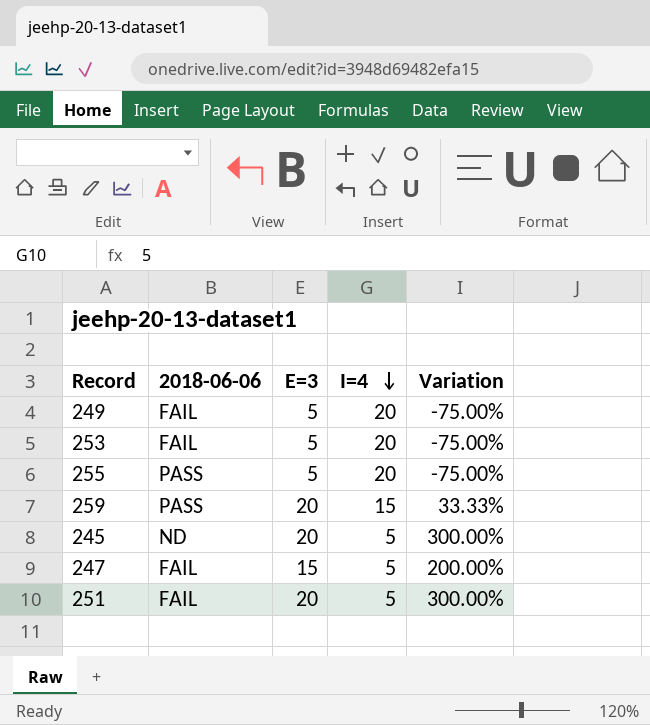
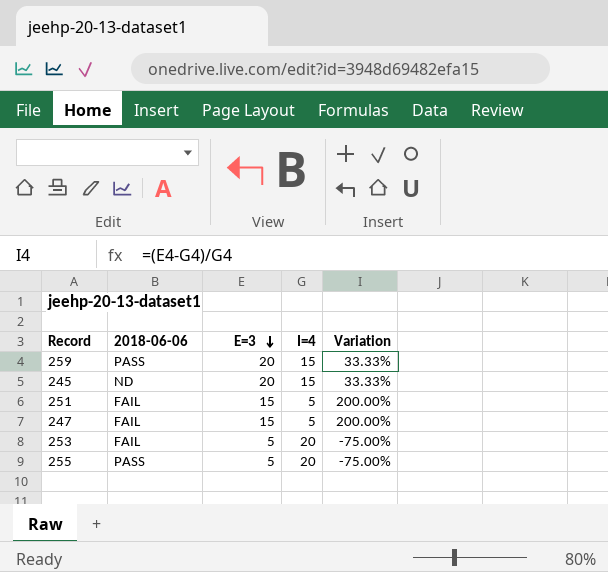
row order: I=4 descending -> E=3 descending
row 249: FAIL | 5 | 20 | -75.00% -> none
245 | I=4: 5 -> 15
245 | Variation: 300.00% -> 33.33%
251 | E=3: 20 -> 15
251 | Variation: 300.00% -> 200.00%

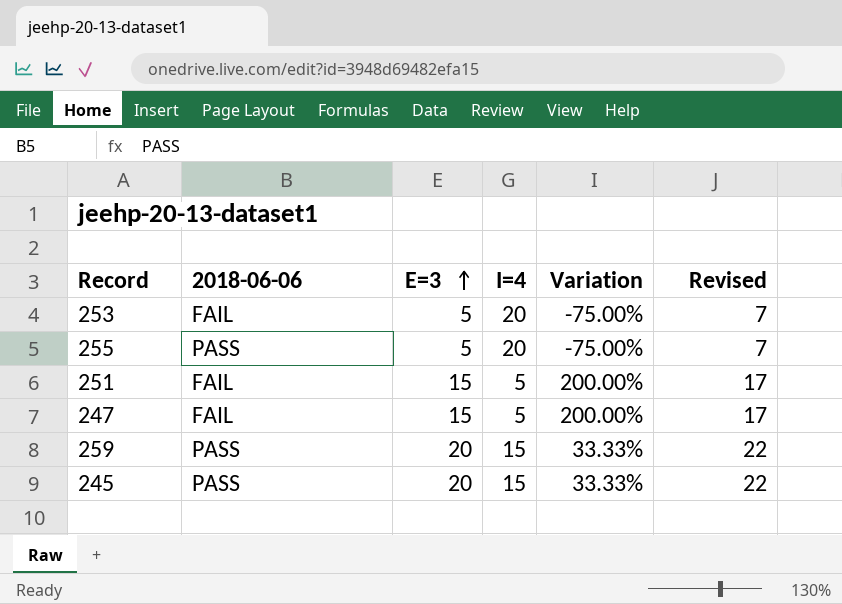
row order: E=3 descending -> E=3 ascending
column Revised | formula: none -> [E=3] + 2
245 | 2018-06-06: ND -> PASS

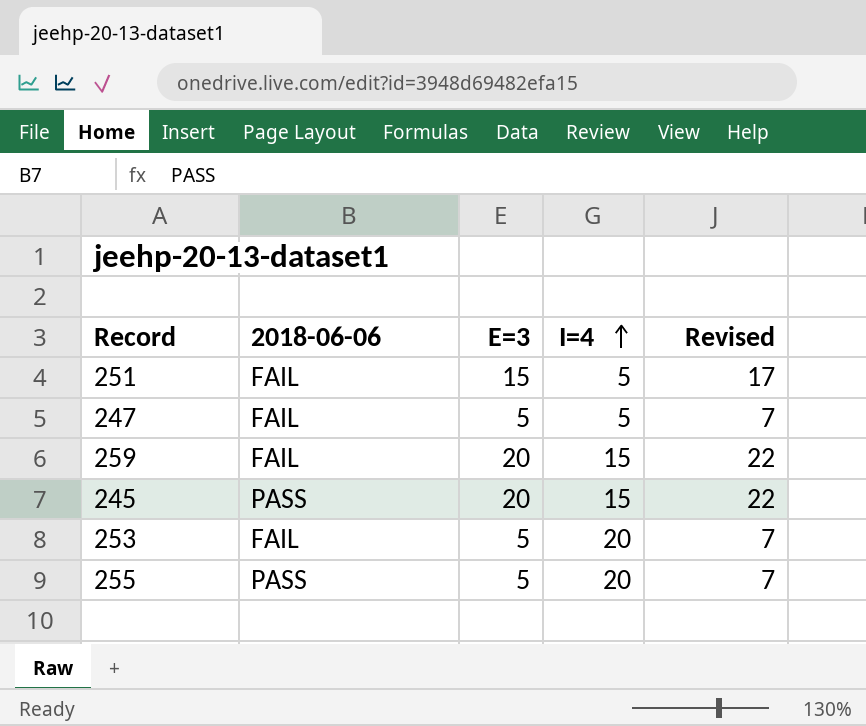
row order: E=3 ascending -> I=4 ascending
column Variation | formula: ([E=3] - [I=4]) / [I=4] -> none
247 | E=3: 15 -> 5
247 | Revised: 17 -> 7
259 | 2018-06-06: PASS -> FAIL

